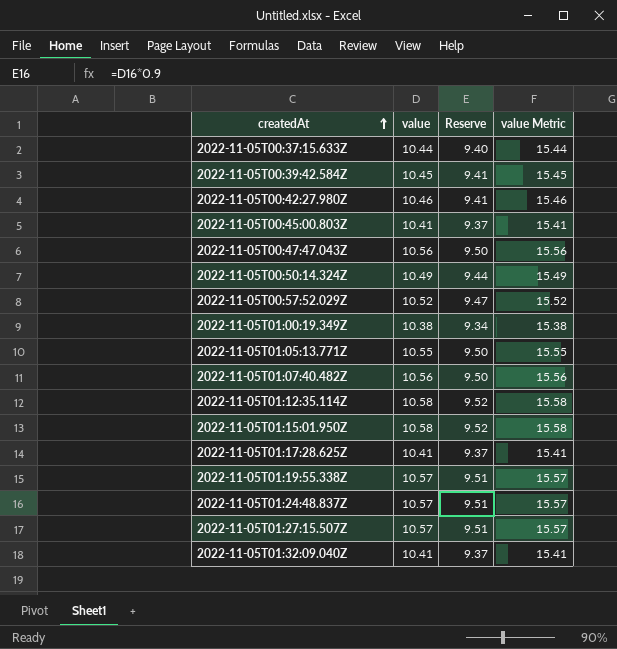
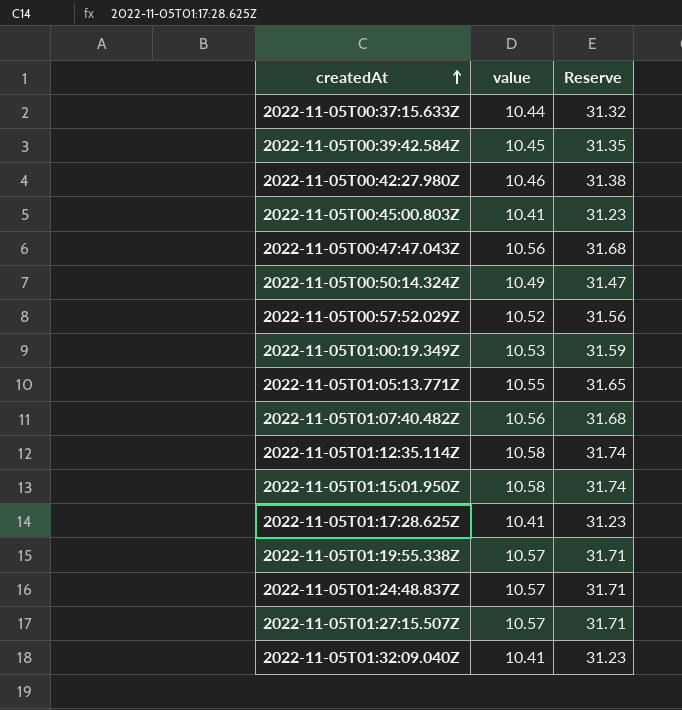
column value Metric | formula: [value] + 5 -> none
column Reserve | formula: [value] * 0.9 -> [value] * 3
2022-11-05T01:00:19.349Z | value: 10.38 -> 10.53

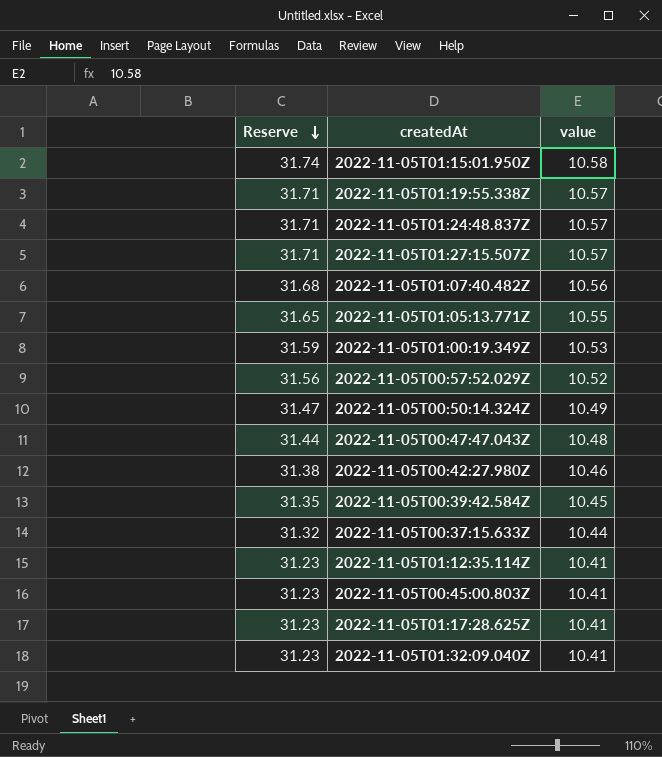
row order: createdAt ascending -> Reserve descending
column Reserve | position: 3 -> 1
2022-11-05T00:47:47.043Z | Reserve: 31.68 -> 31.44
2022-11-05T00:47:47.043Z | value: 10.56 -> 10.48
2022-11-05T01:12:35.114Z | Reserve: 31.74 -> 31.23
2022-11-05T01:12:35.114Z | value: 10.58 -> 10.41

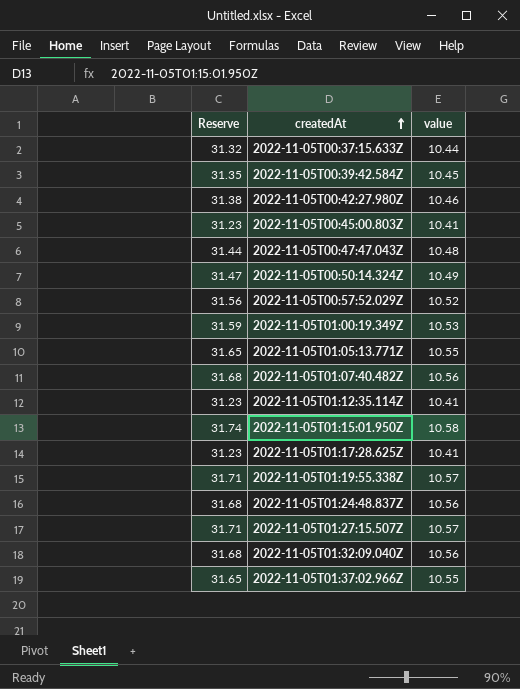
row order: Reserve descending -> createdAt ascending
2022-11-05T01:24:48.837Z | Reserve: 31.71 -> 31.68
2022-11-05T01:24:48.837Z | value: 10.57 -> 10.56
2022-11-05T01:32:09.040Z | Reserve: 31.23 -> 31.68
2022-11-05T01:32:09.040Z | value: 10.41 -> 10.56
row 2022-11-05T01:37:02.966Z: none -> 31.65 | 10.55

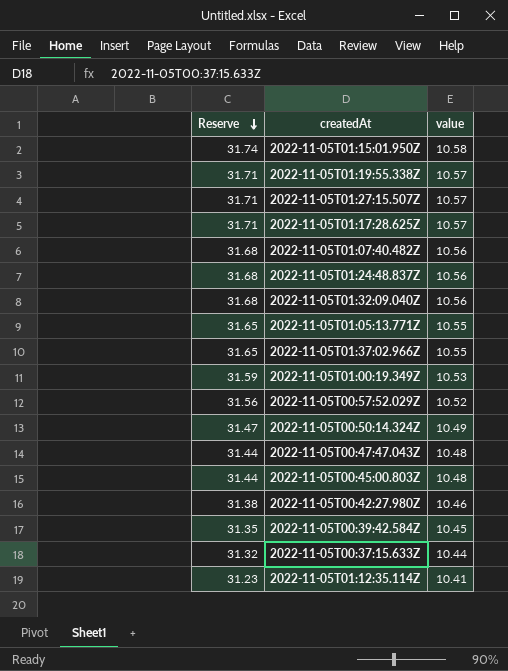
row order: createdAt ascending -> Reserve descending
2022-11-05T01:17:28.625Z | Reserve: 31.23 -> 31.71
2022-11-05T01:17:28.625Z | value: 10.41 -> 10.57
2022-11-05T00:45:00.803Z | Reserve: 31.23 -> 31.44
2022-11-05T00:45:00.803Z | value: 10.41 -> 10.48

